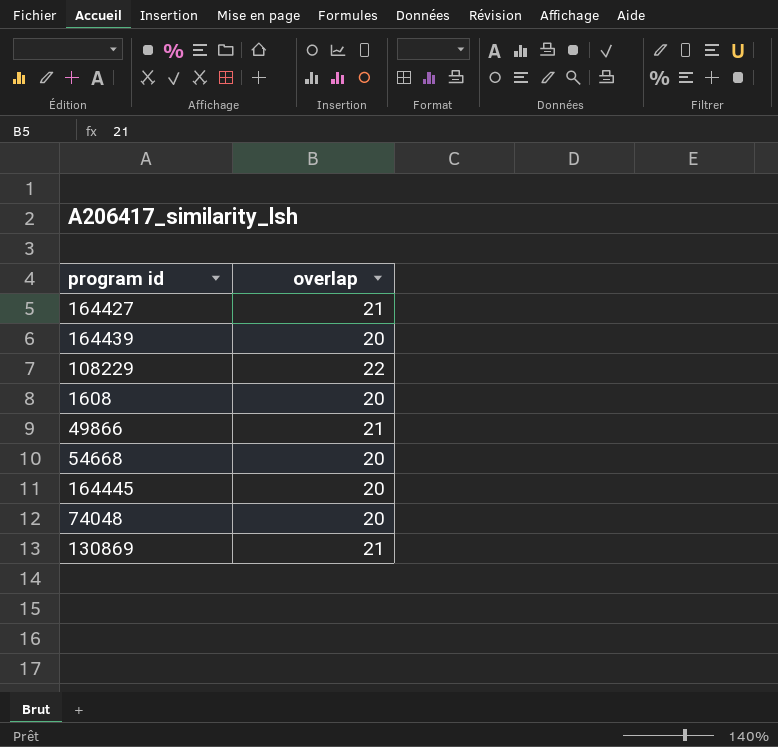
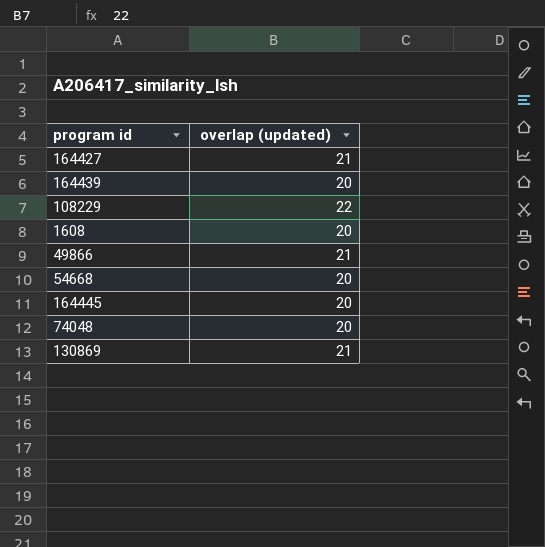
column name: overlap -> overlap (updated)

